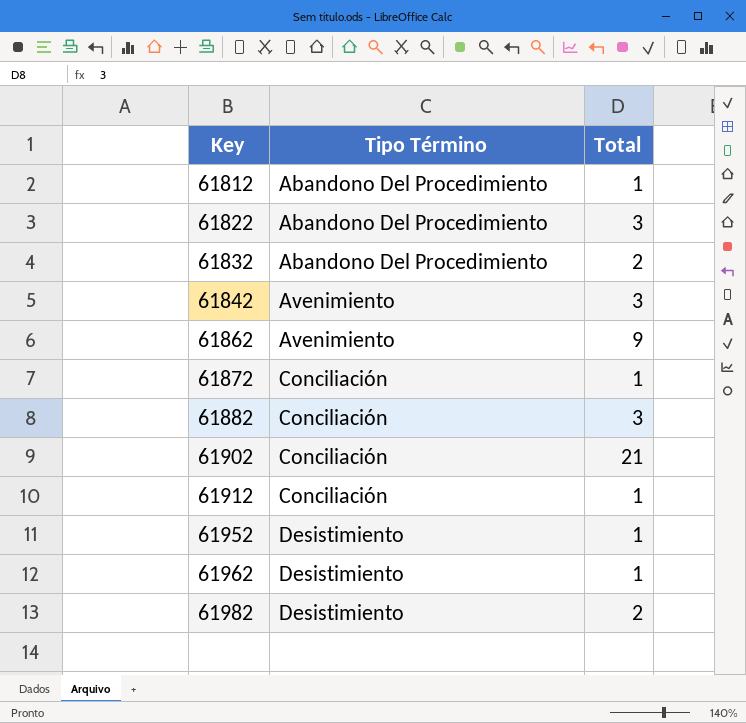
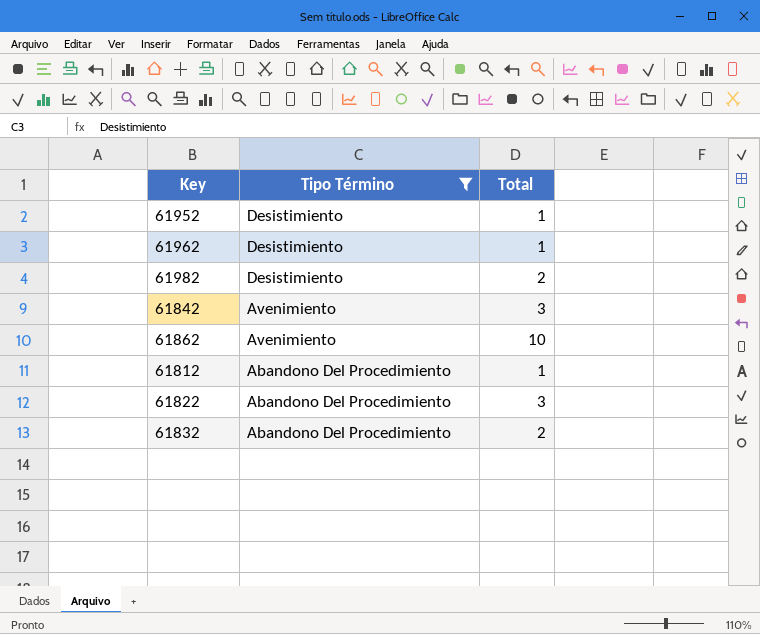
filter: none -> Tipo Término != Conciliación
row order: Key ascending -> Tipo Término descending
61862 | Total: 9 -> 10

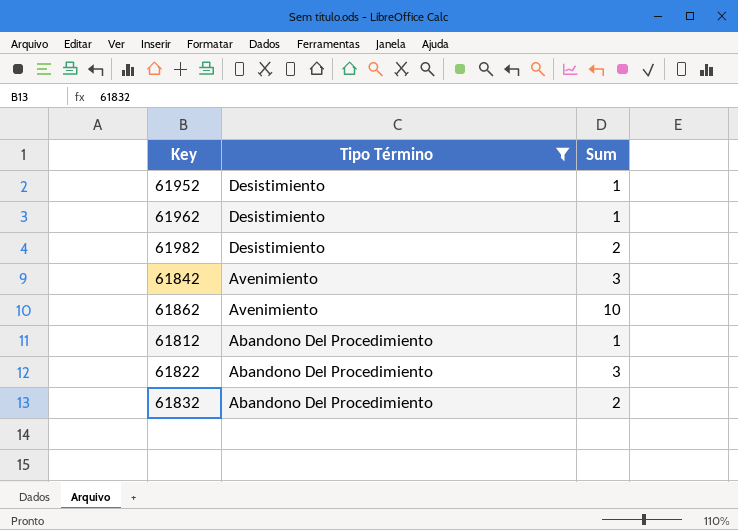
column name: Total -> Sum

